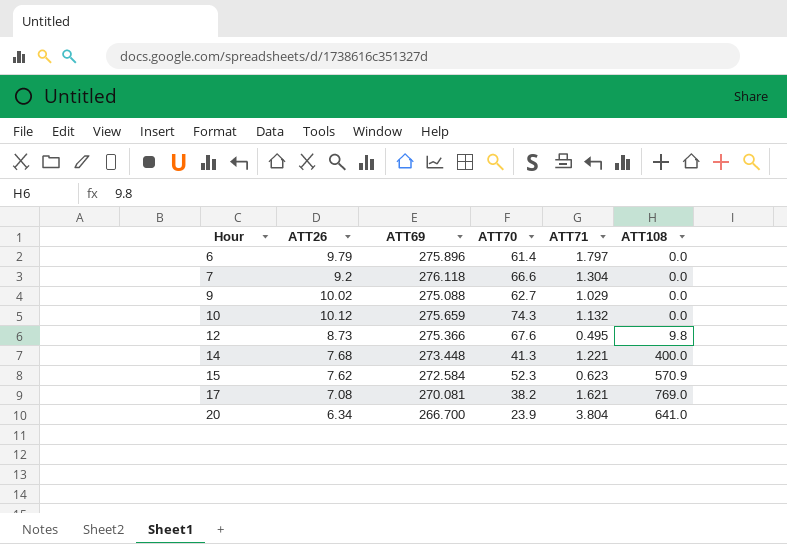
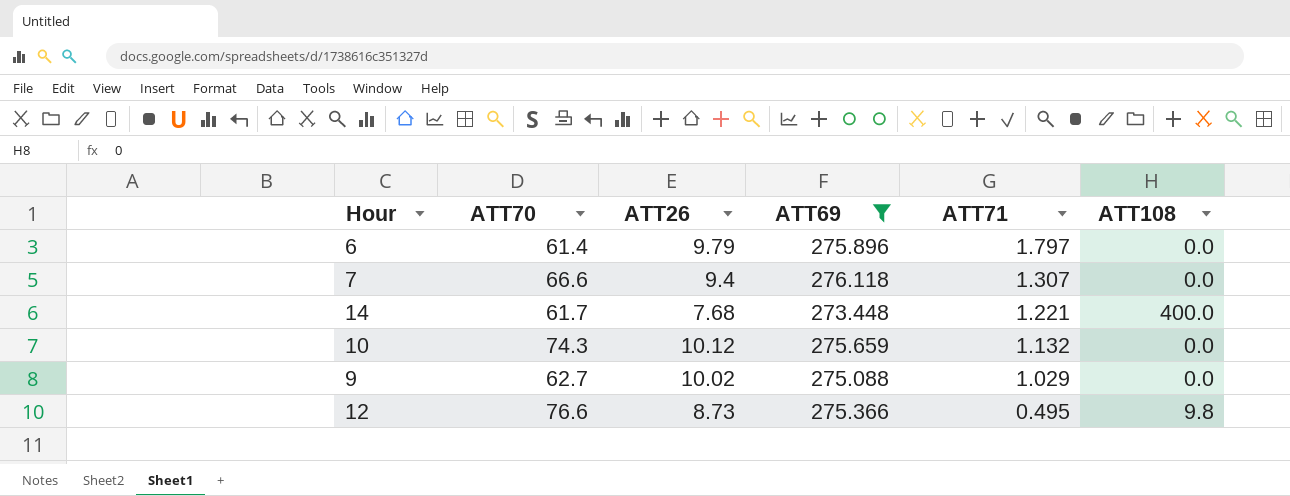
filter: none -> ATT69 >= 273.448
row order: Hour ascending -> ATT71 descending
column ATT70 | position: 4 -> 2
7 | ATT26: 9.2 -> 9.4
7 | ATT71: 1.304 -> 1.307
14 | ATT70: 41.3 -> 61.7
12 | ATT70: 67.6 -> 76.6

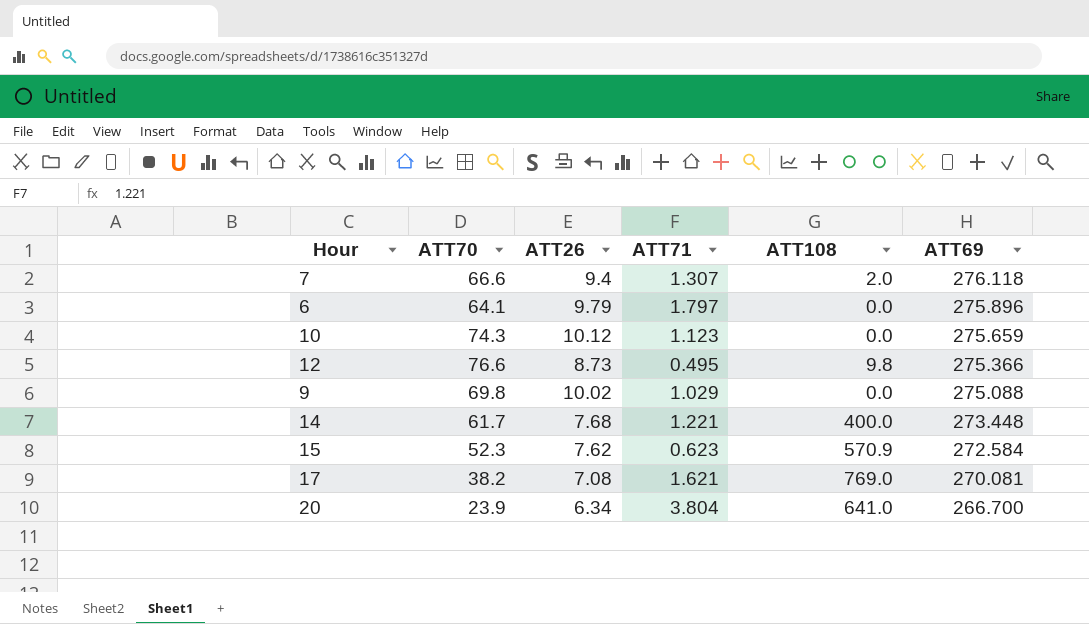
filter: ATT69 >= 273.448 -> none
row order: ATT71 descending -> ATT69 descending
column ATT69 | position: 4 -> 6
7 | ATT108: 0.0 -> 2.0
6 | ATT70: 61.4 -> 64.1
10 | ATT71: 1.132 -> 1.123
9 | ATT70: 62.7 -> 69.8

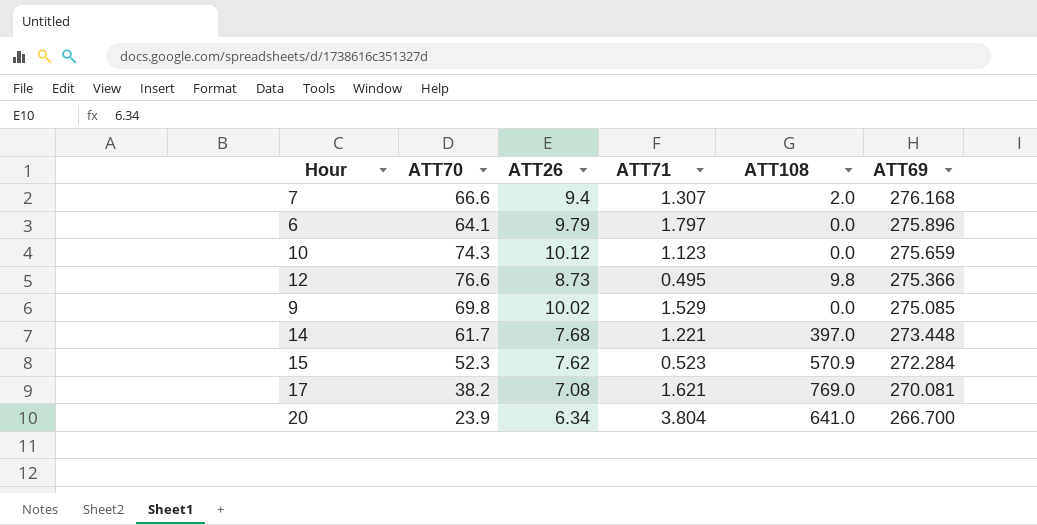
7 | ATT69: 276.118 -> 276.168
9 | ATT71: 1.029 -> 1.529
9 | ATT69: 275.088 -> 275.085
14 | ATT108: 400.0 -> 397.0
15 | ATT71: 0.623 -> 0.523
15 | ATT69: 272.584 -> 272.284

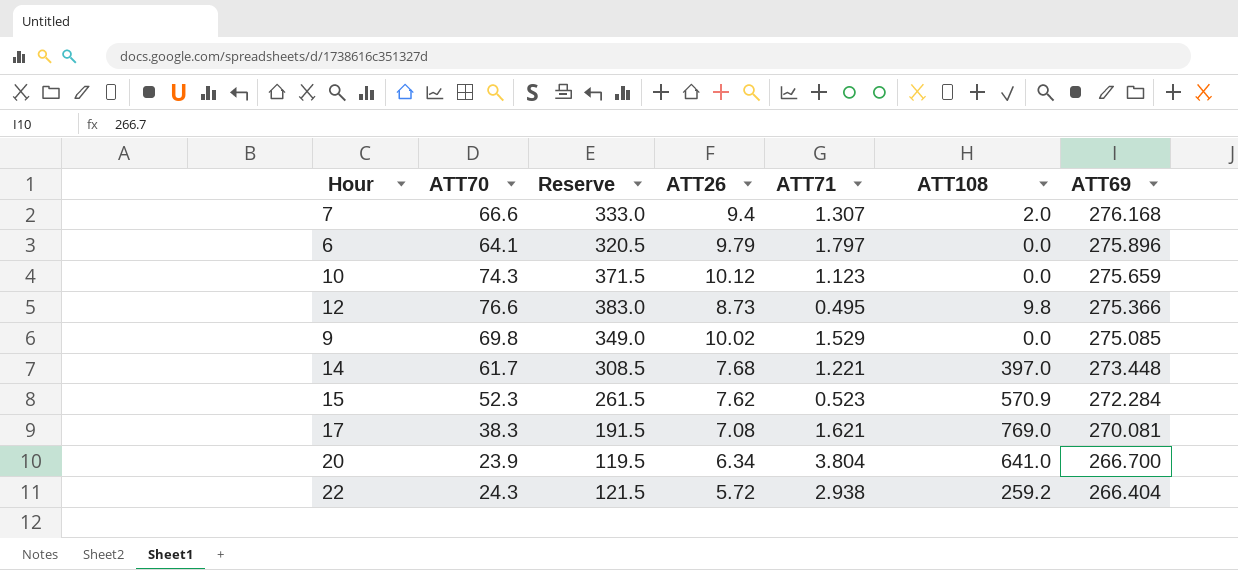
column Reserve | formula: none -> [ATT70] * 5
17 | ATT70: 38.2 -> 38.3
row 22: none -> 24.3 | 121.5 | 5.72 | 2.938 | 259.2 | 266.404

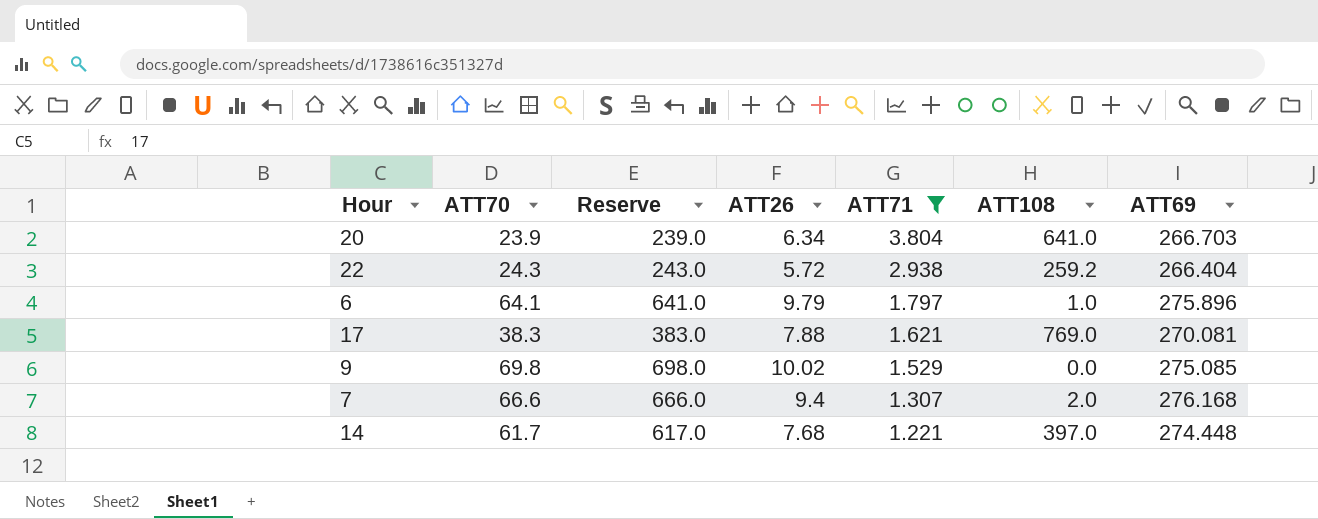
filter: none -> ATT71 >= 1.221
row order: ATT69 descending -> ATT71 descending
column Reserve | formula: [ATT70] * 5 -> [ATT70] * 10
20 | ATT69: 266.700 -> 266.703
6 | ATT108: 0.0 -> 1.0
17 | ATT26: 7.08 -> 7.88
14 | ATT69: 273.448 -> 274.448

